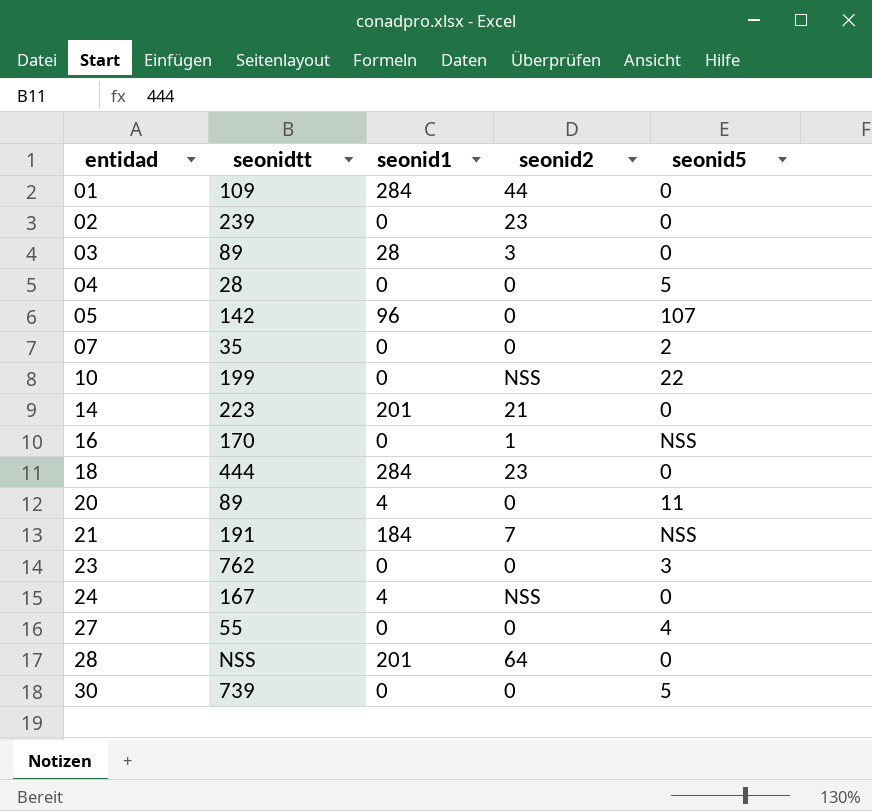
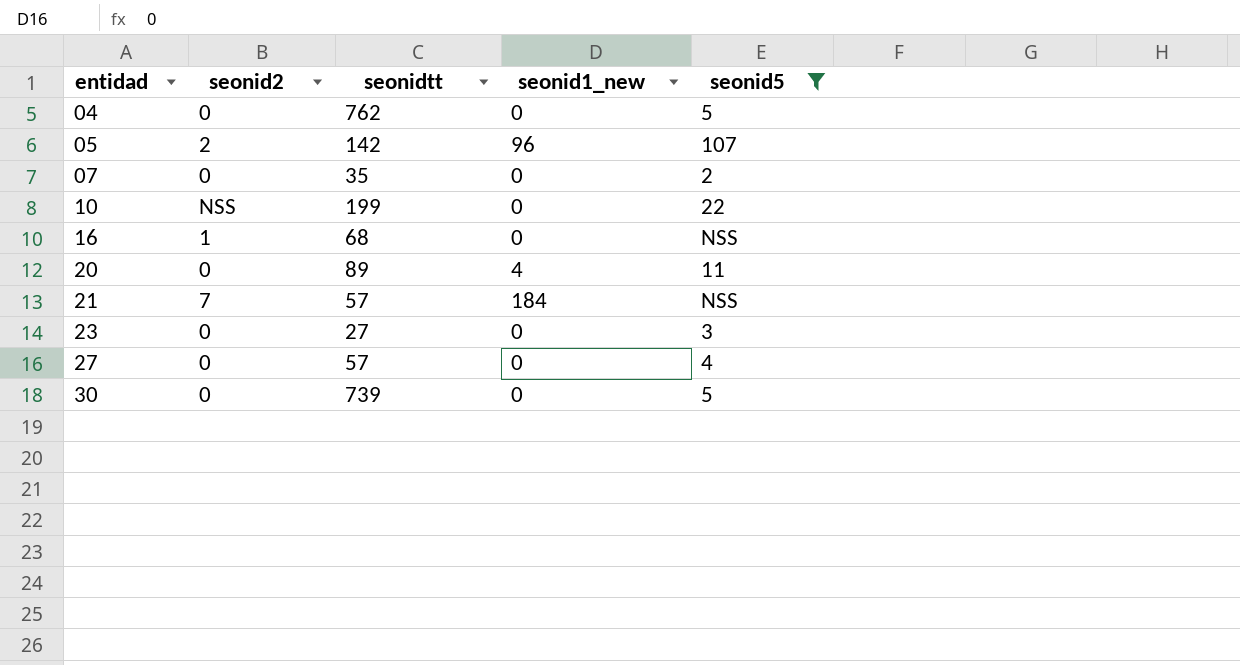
filter: none -> seonid5 != 0
column seonid2 | position: 4 -> 2
column name: seonid1 -> seonid1_new
04 | seonidtt: 28 -> 762
05 | seonid2: 0 -> 2
16 | seonidtt: 170 -> 68
21 | seonidtt: 191 -> 57
23 | seonidtt: 762 -> 27
27 | seonidtt: 55 -> 57

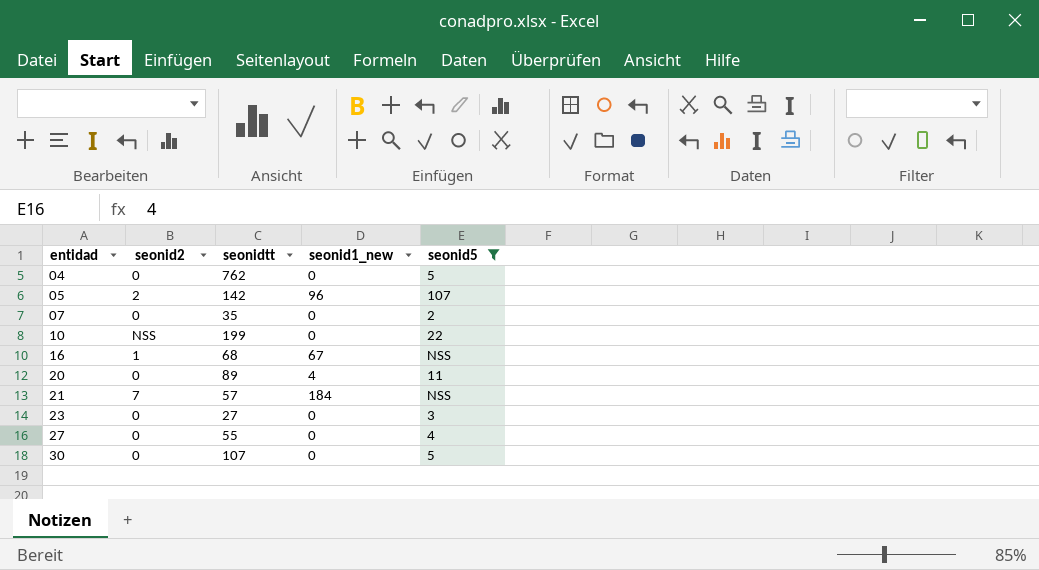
16 | seonid1_new: 0 -> 67
27 | seonidtt: 57 -> 55
30 | seonidtt: 739 -> 107

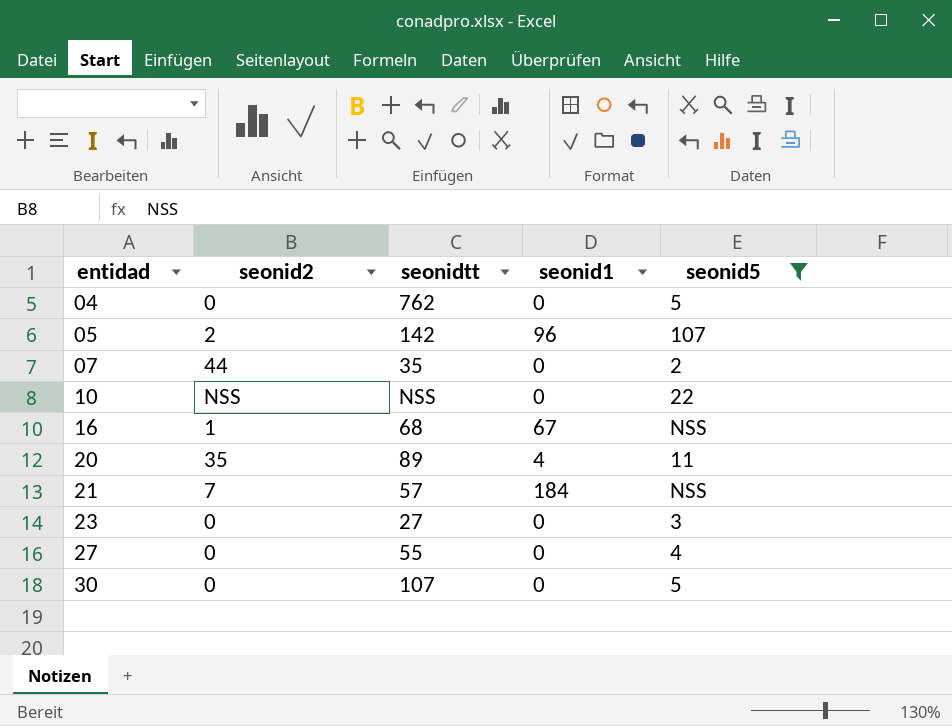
column name: seonid1_new -> seonid1
07 | seonid2: 0 -> 44
10 | seonidtt: 199 -> NSS
20 | seonid2: 0 -> 35

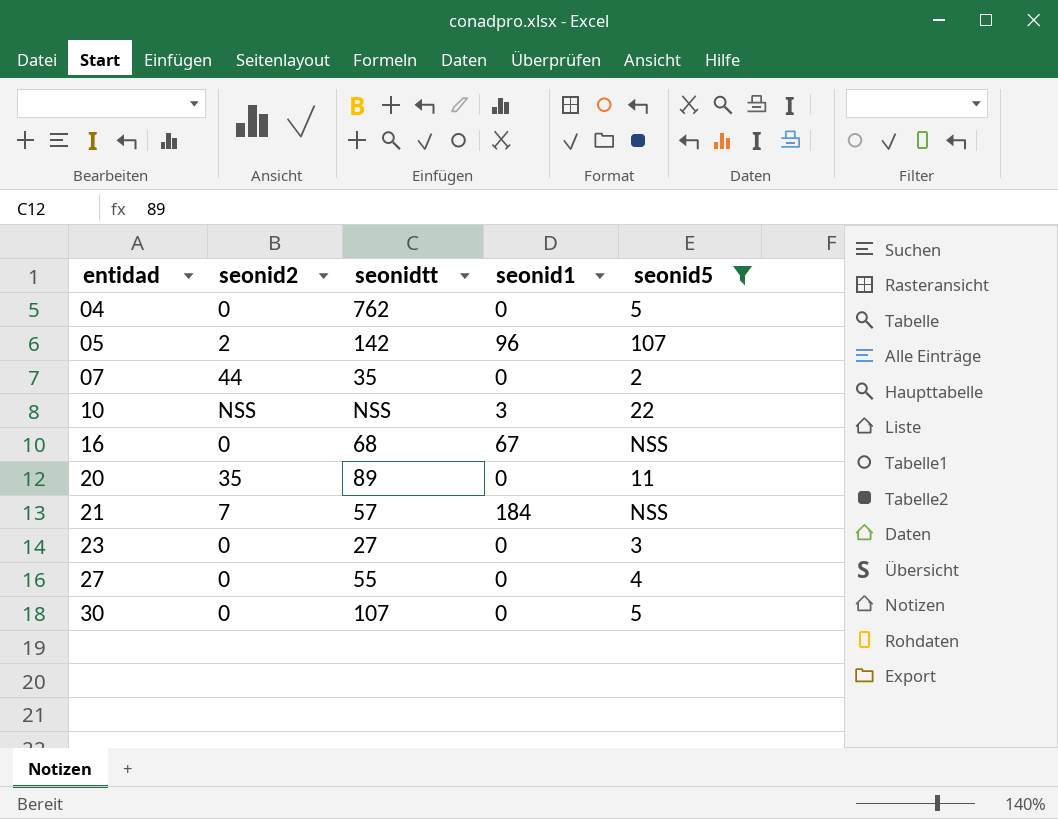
10 | seonid1: 0 -> 3
16 | seonid2: 1 -> 0
20 | seonid1: 4 -> 0

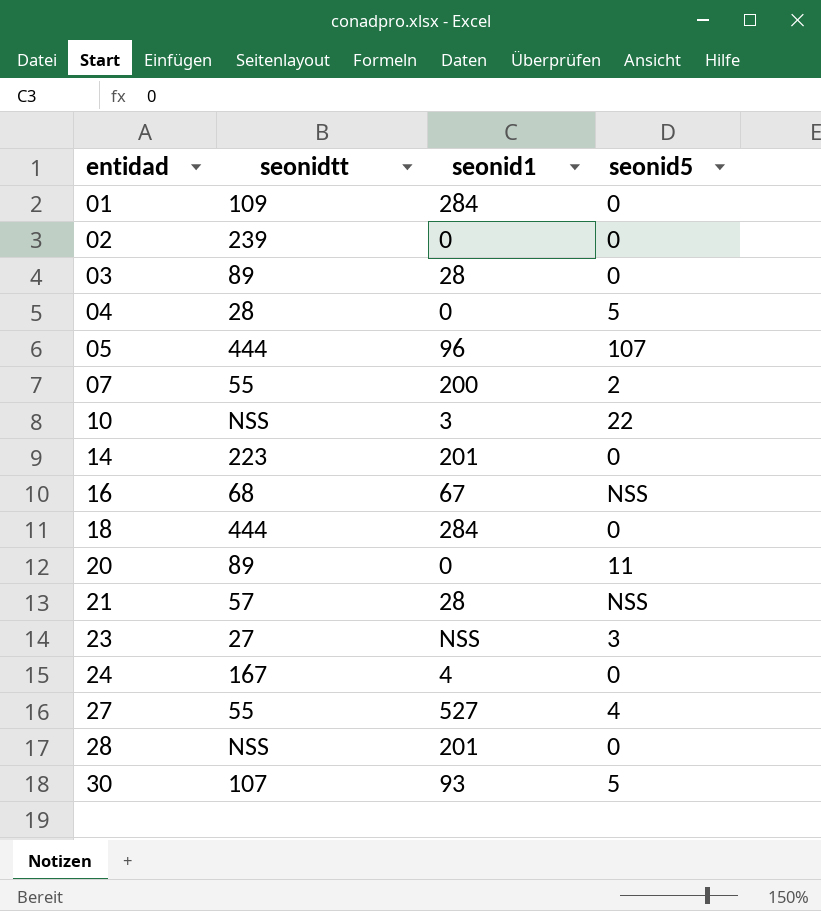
filter: seonid5 != 0 -> none
column seonid2 | position: 2 -> none
04 | seonidtt: 762 -> 28
05 | seonidtt: 142 -> 444
07 | seonidtt: 35 -> 55
07 | seonid1: 0 -> 200
21 | seonid1: 184 -> 28
23 | seonid1: 0 -> NSS
27 | seonid1: 0 -> 527
30 | seonid1: 0 -> 93

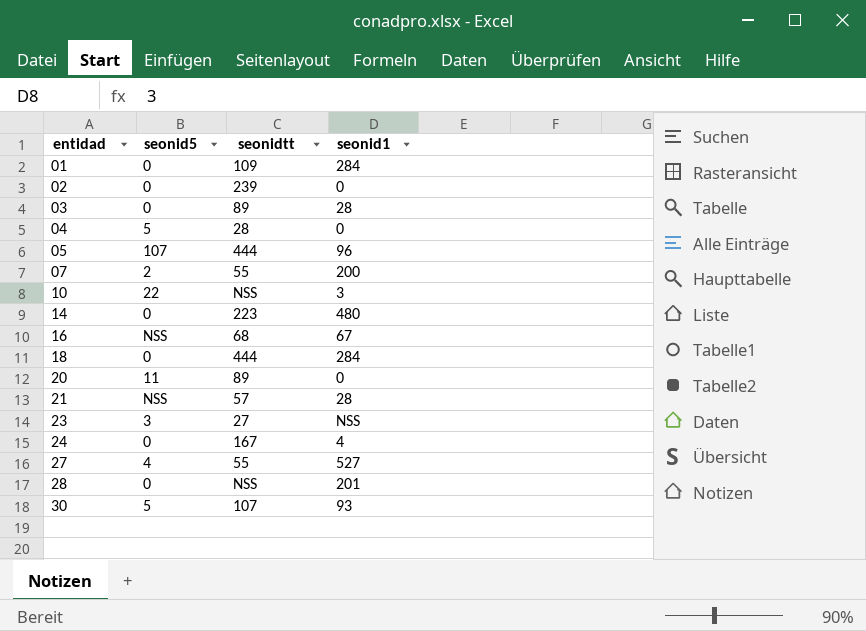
column seonid5 | position: 4 -> 2
14 | seonid1: 201 -> 480

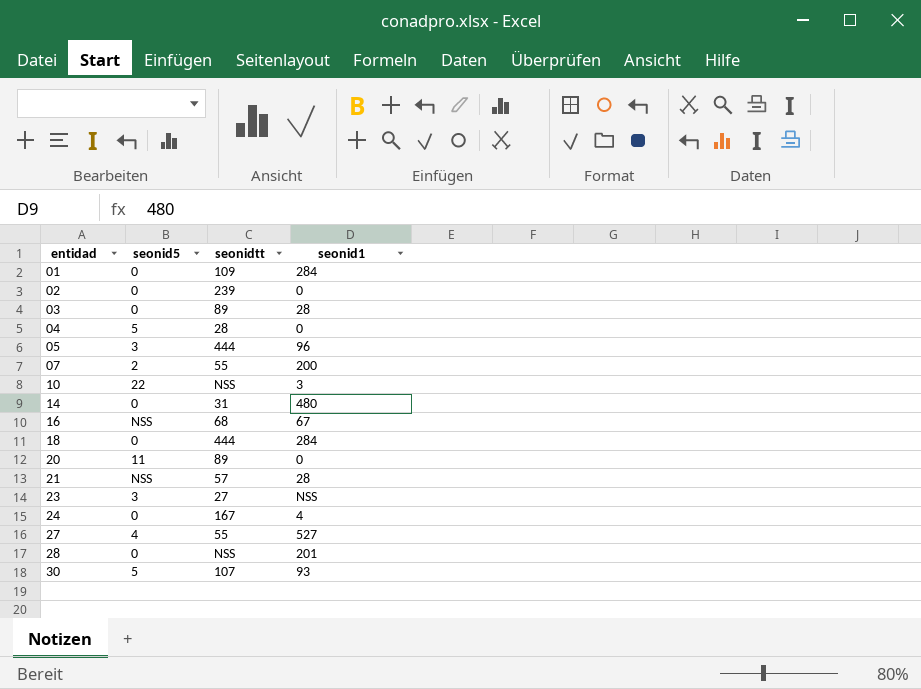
05 | seonid5: 107 -> 3
14 | seonidtt: 223 -> 31

